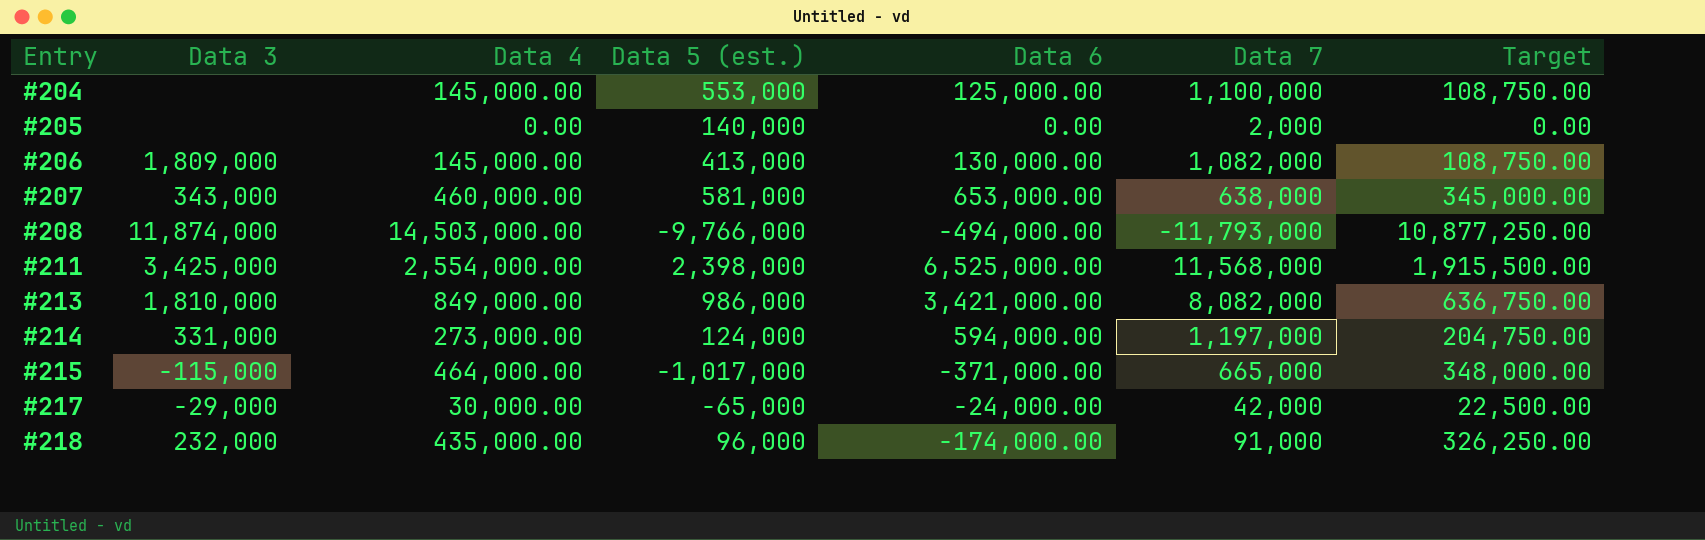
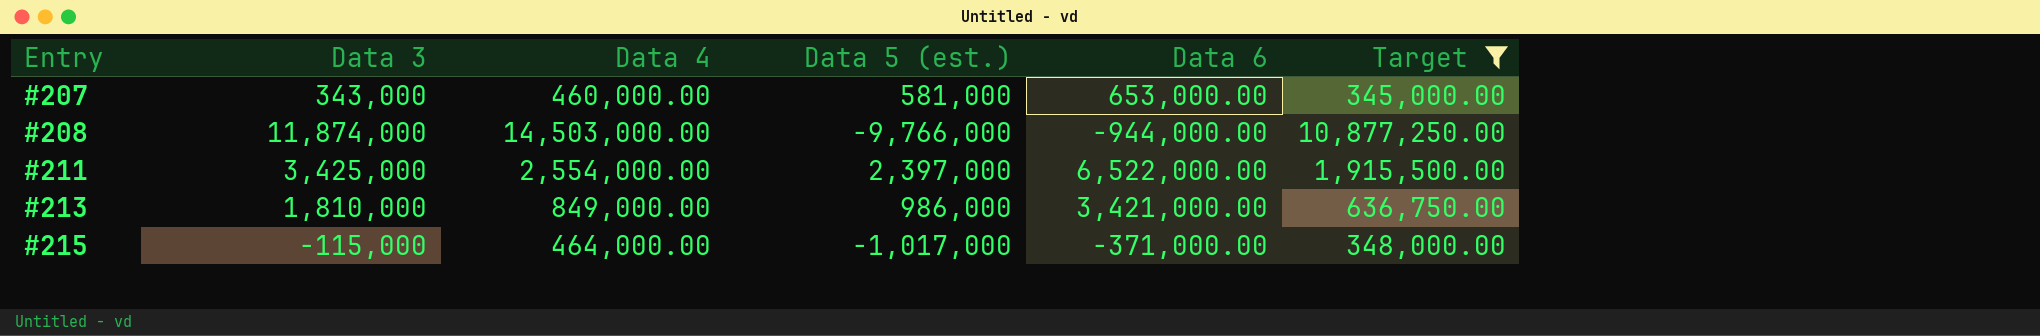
filter: none -> Target >= 345,000.00
column Data 7 | position: 6 -> none
#208 | Data 6: -494,000.00 -> -944,000.00
#211 | Data 5 (est.): 2,398,000 -> 2,397,000
#211 | Data 6: 6,525,000.00 -> 6,522,000.00

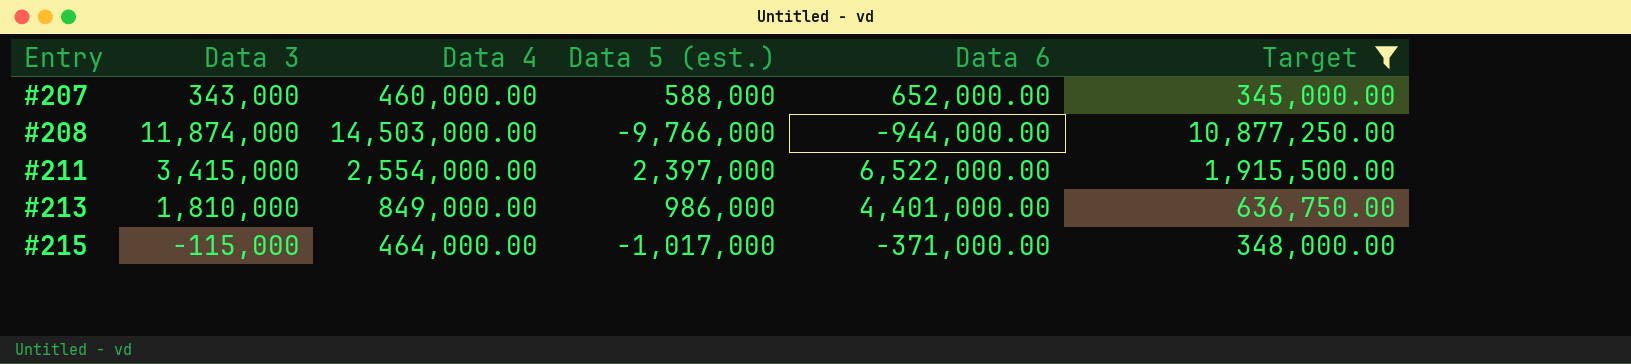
#207 | Data 5 (est.): 581,000 -> 588,000
#207 | Data 6: 653,000.00 -> 652,000.00
#211 | Data 3: 3,425,000 -> 3,415,000
#213 | Data 6: 3,421,000.00 -> 4,401,000.00

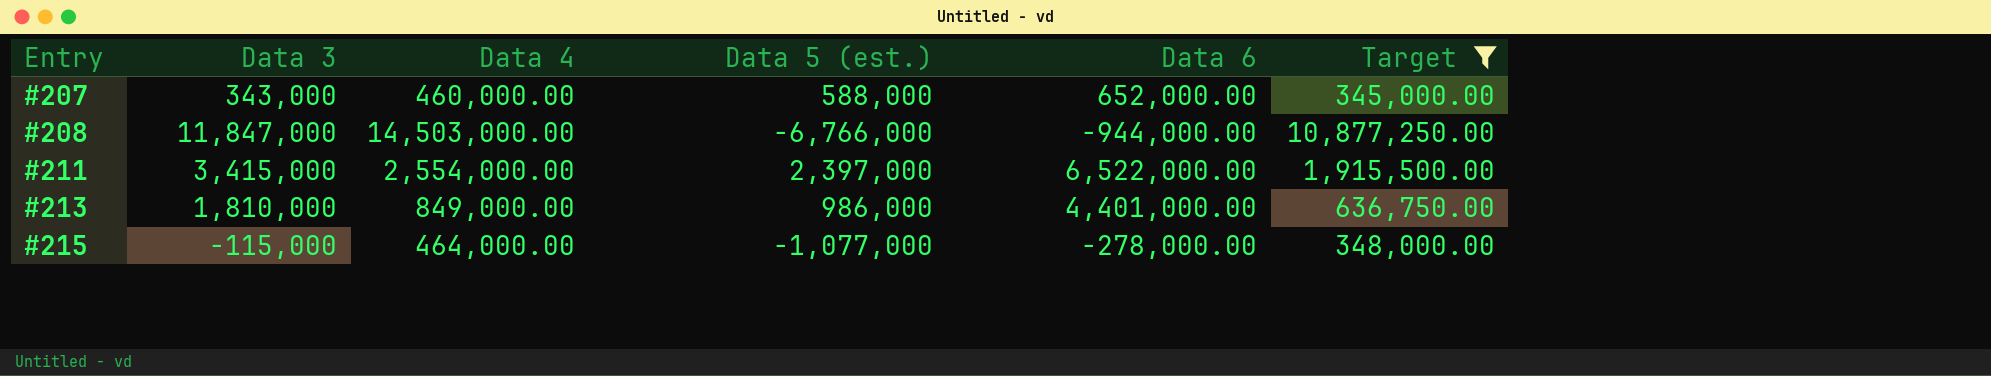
#208 | Data 3: 11,874,000 -> 11,847,000
#208 | Data 5 (est.): -9,766,000 -> -6,766,000
#215 | Data 5 (est.): -1,017,000 -> -1,077,000
#215 | Data 6: -371,000.00 -> -278,000.00

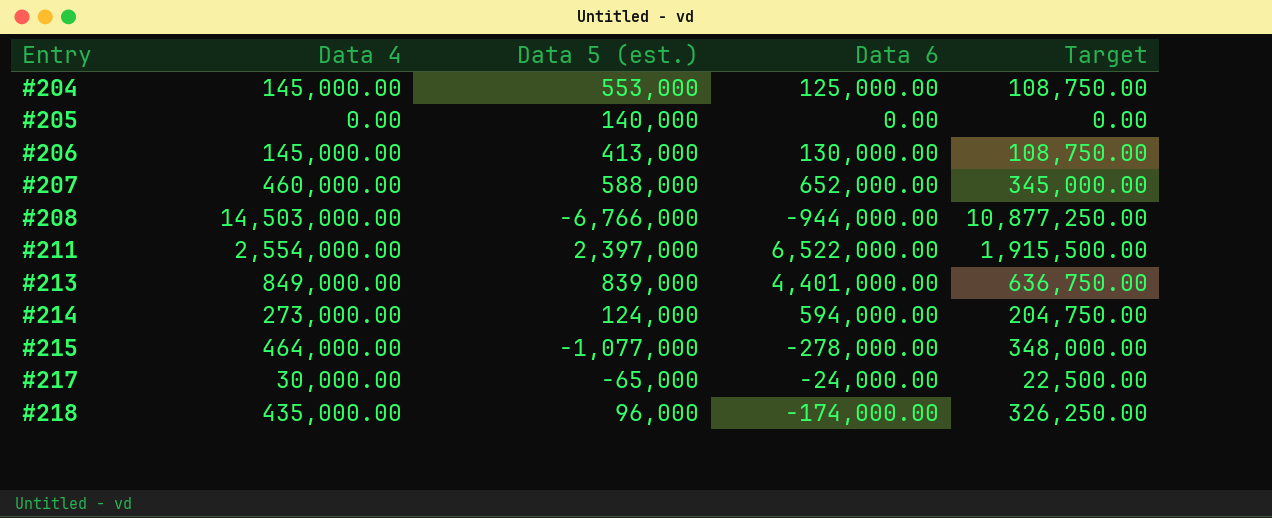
filter: Target >= 345,000.00 -> none
column Data 3 | position: 2 -> none
#213 | Data 5 (est.): 986,000 -> 839,000

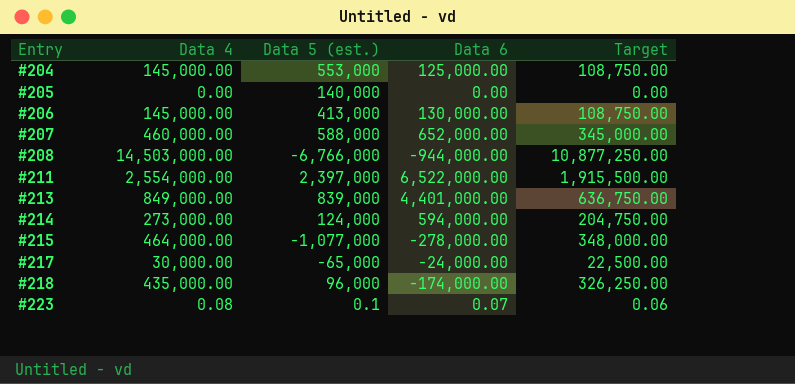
row #223: none -> 0.08 | 0.1 | 0.07 | 0.06

